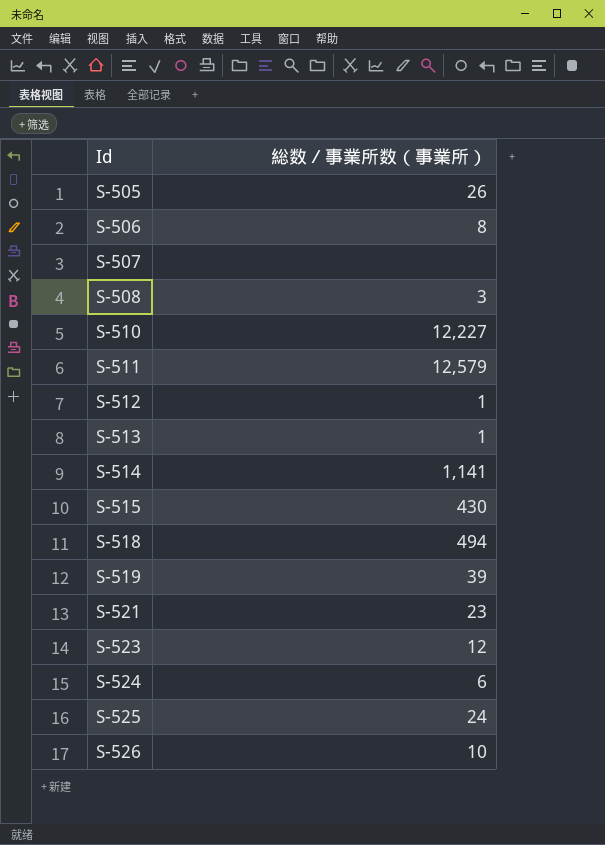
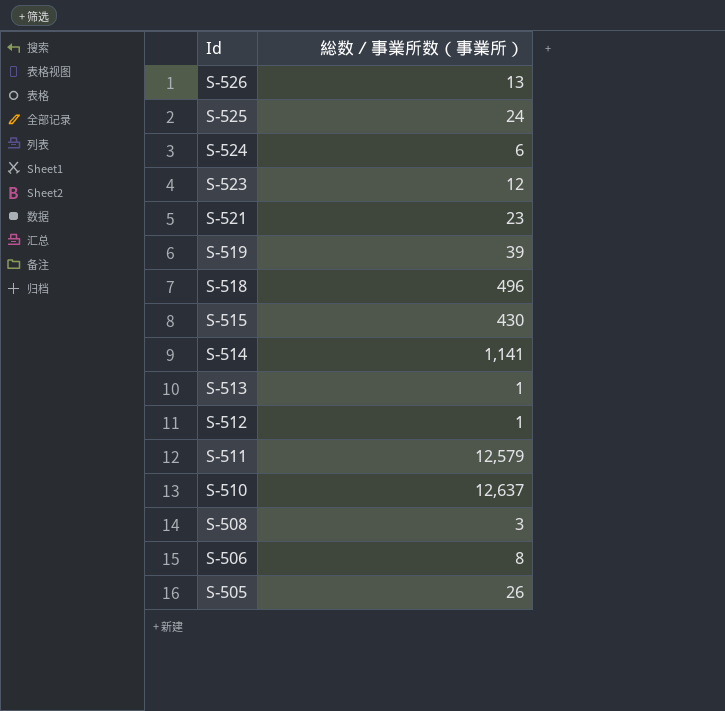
row order: Id ascending -> Id descending
row S-507: none -> none
S-526 | 総数／事業所数（事業所）: 10 -> 13
S-518 | 総数／事業所数（事業所）: 494 -> 496
S-510 | 総数／事業所数（事業所）: 12,227 -> 12,637

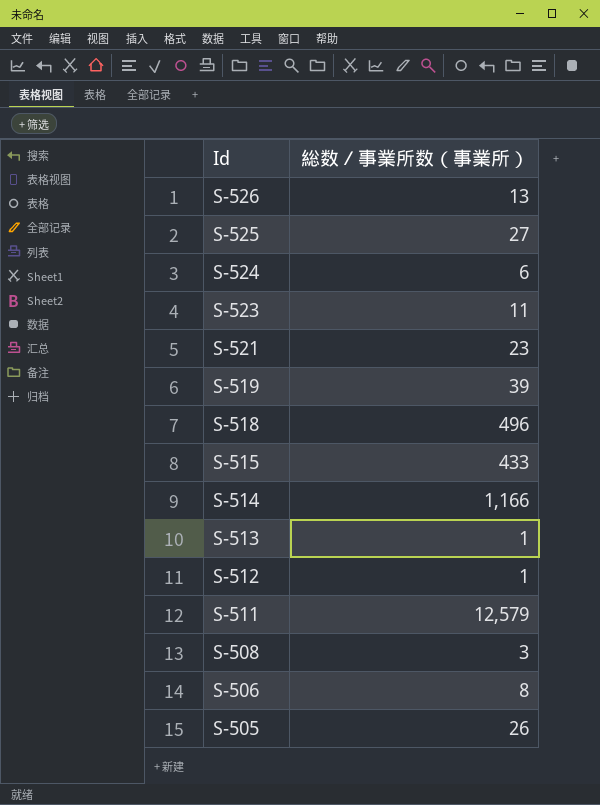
row S-510: 12,637 -> none
S-525 | 総数／事業所数（事業所）: 24 -> 27
S-523 | 総数／事業所数（事業所）: 12 -> 11
S-515 | 総数／事業所数（事業所）: 430 -> 433
S-514 | 総数／事業所数（事業所）: 1,141 -> 1,166

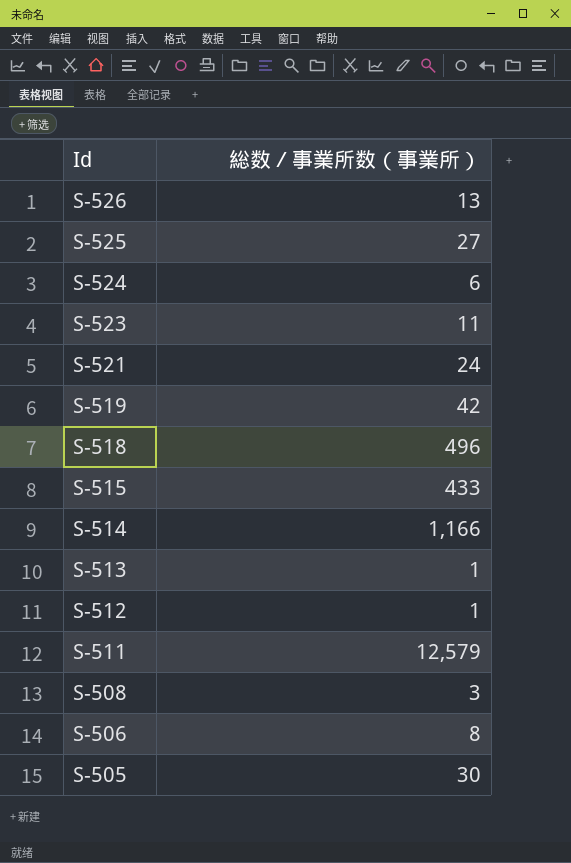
S-521 | 総数／事業所数（事業所）: 23 -> 24
S-519 | 総数／事業所数（事業所）: 39 -> 42
S-505 | 総数／事業所数（事業所）: 26 -> 30

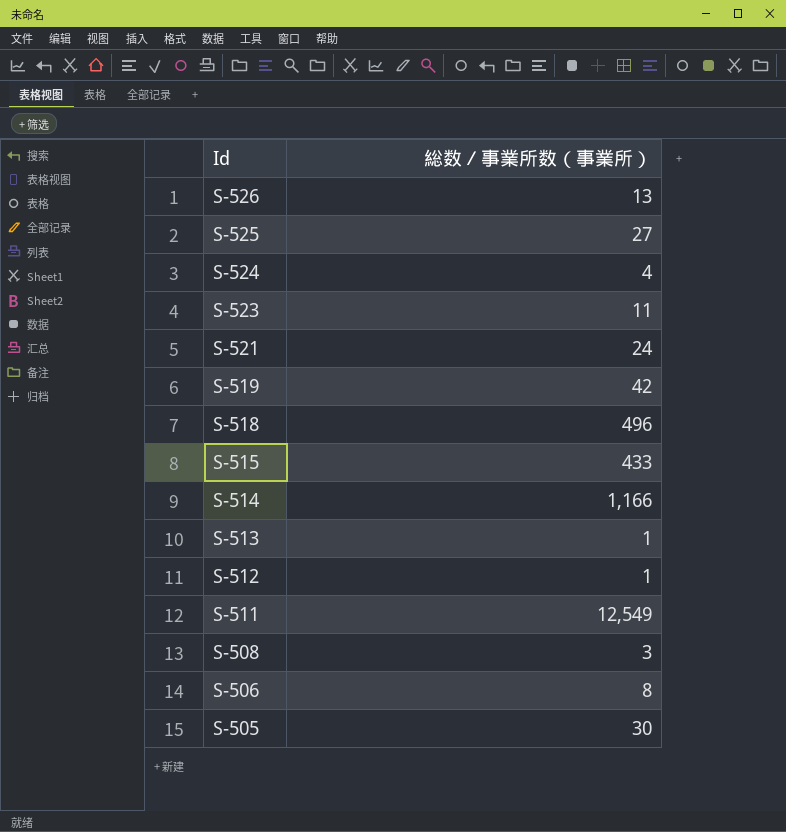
S-524 | 総数／事業所数（事業所）: 6 -> 4
S-511 | 総数／事業所数（事業所）: 12,579 -> 12,549

